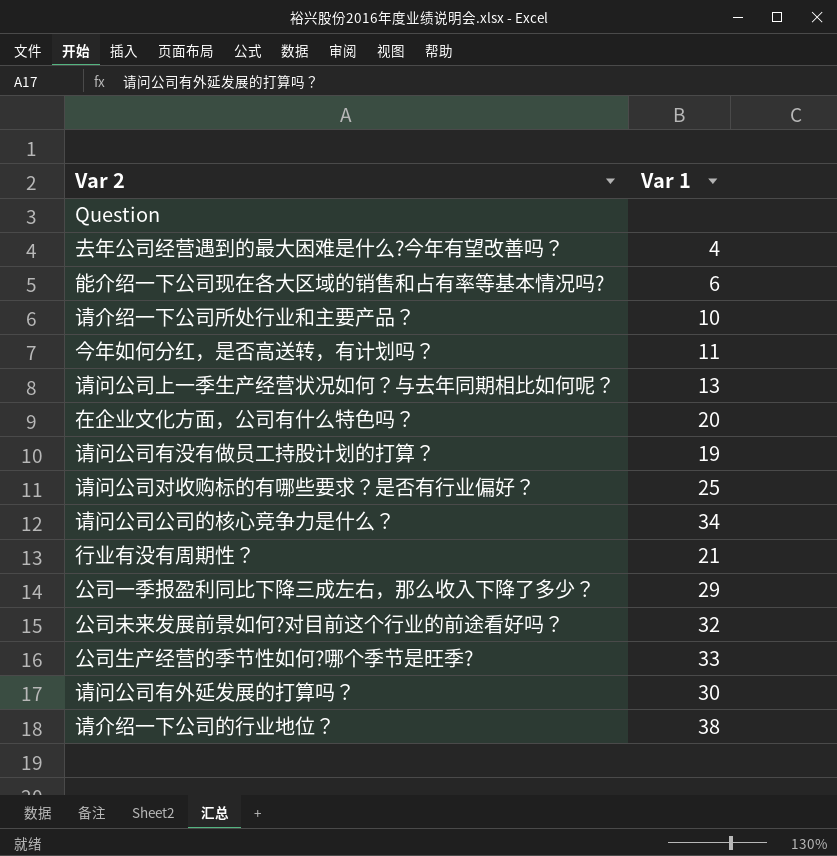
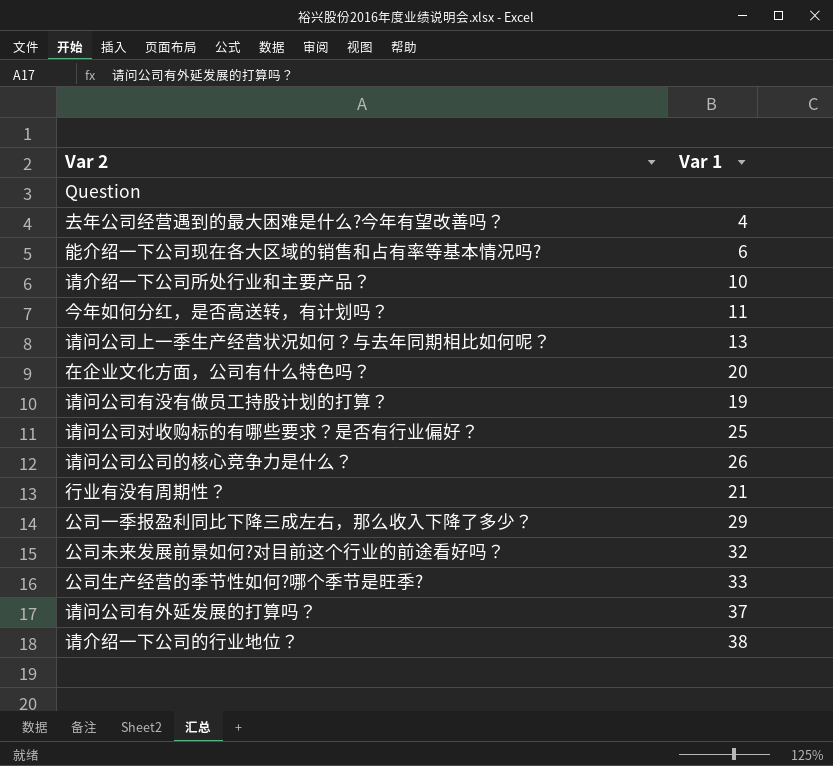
请问公司公司的核心竞争力是什么？ | Var 1: 34 -> 26
请问公司有外延发展的打算吗？ | Var 1: 30 -> 37

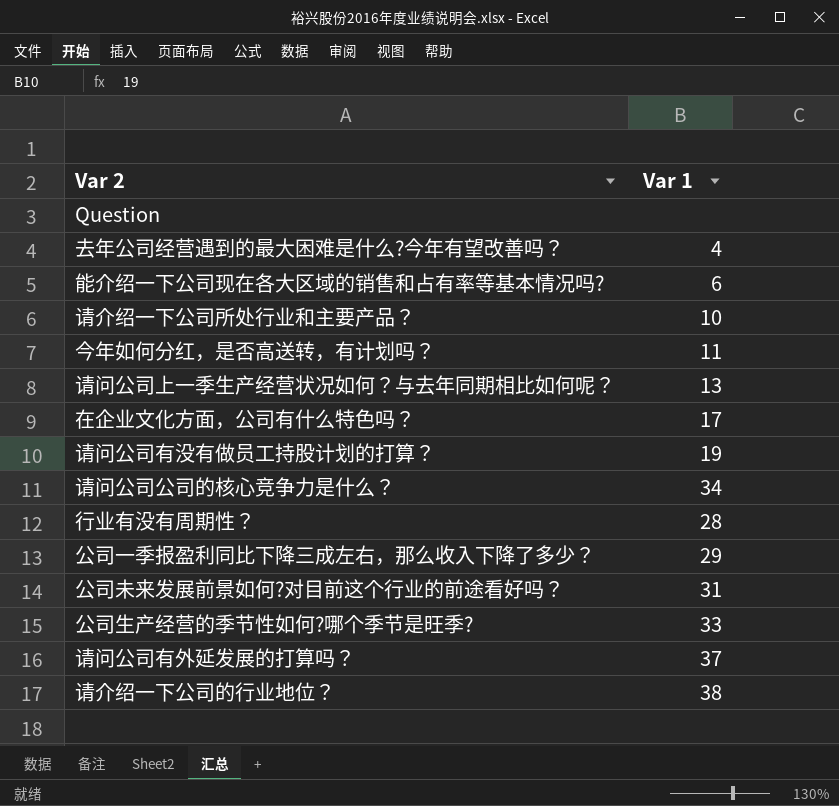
row 请问公司对收购标的有哪些要求？是否有行业偏好？: 25 -> none
在企业文化方面，公司有什么特色吗？ | Var 1: 20 -> 17
请问公司公司的核心竞争力是什么？ | Var 1: 26 -> 34
行业有没有周期性？ | Var 1: 21 -> 28
公司未来发展前景如何?对目前这个行业的前途看好吗？ | Var 1: 32 -> 31

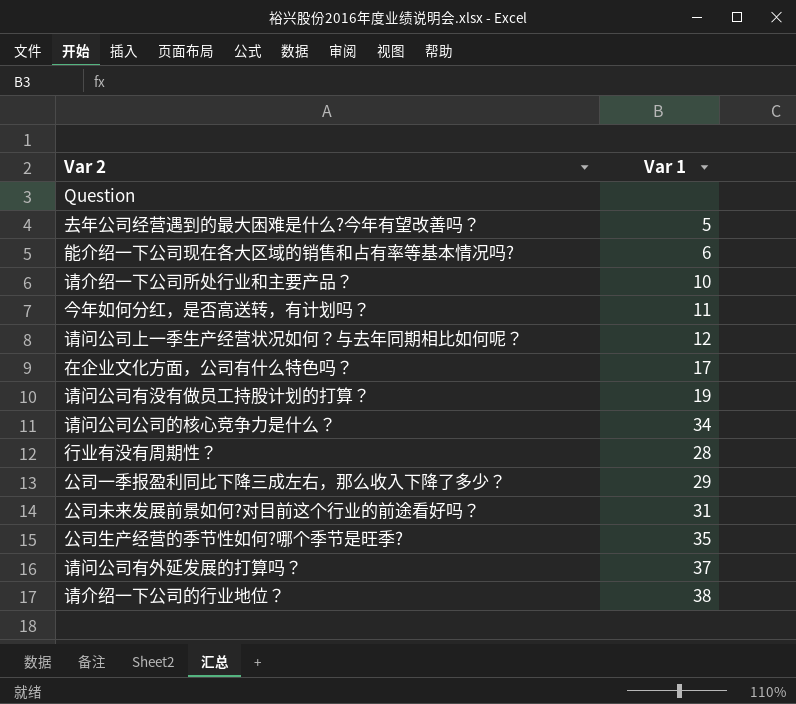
去年公司经营遇到的最大困难是什么?今年有望改善吗？ | Var 1: 4 -> 5
请问公司上一季生产经营状况如何？与去年同期相比如何呢？ | Var 1: 13 -> 12
公司生产经营的季节性如何?哪个季节是旺季? | Var 1: 33 -> 35

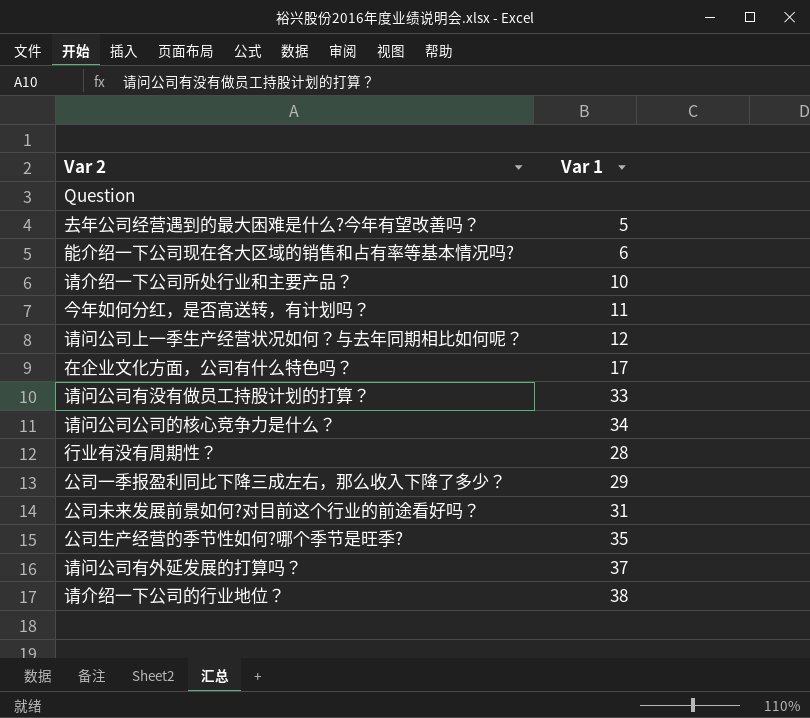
请问公司有没有做员工持股计划的打算？ | Var 1: 19 -> 33

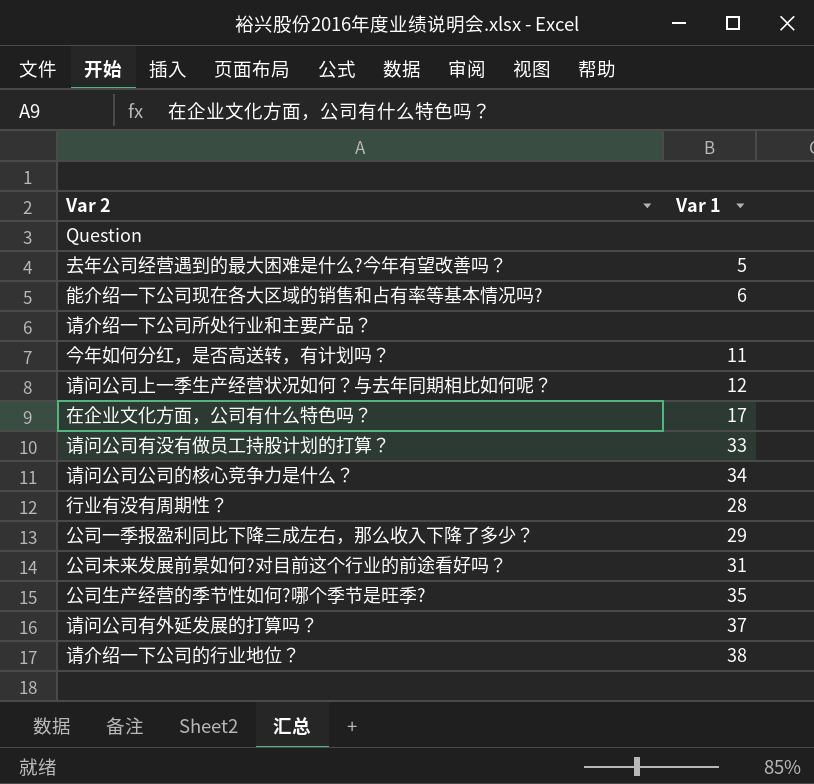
请介绍一下公司所处行业和主要产品？ | Var 1: 10 -> none

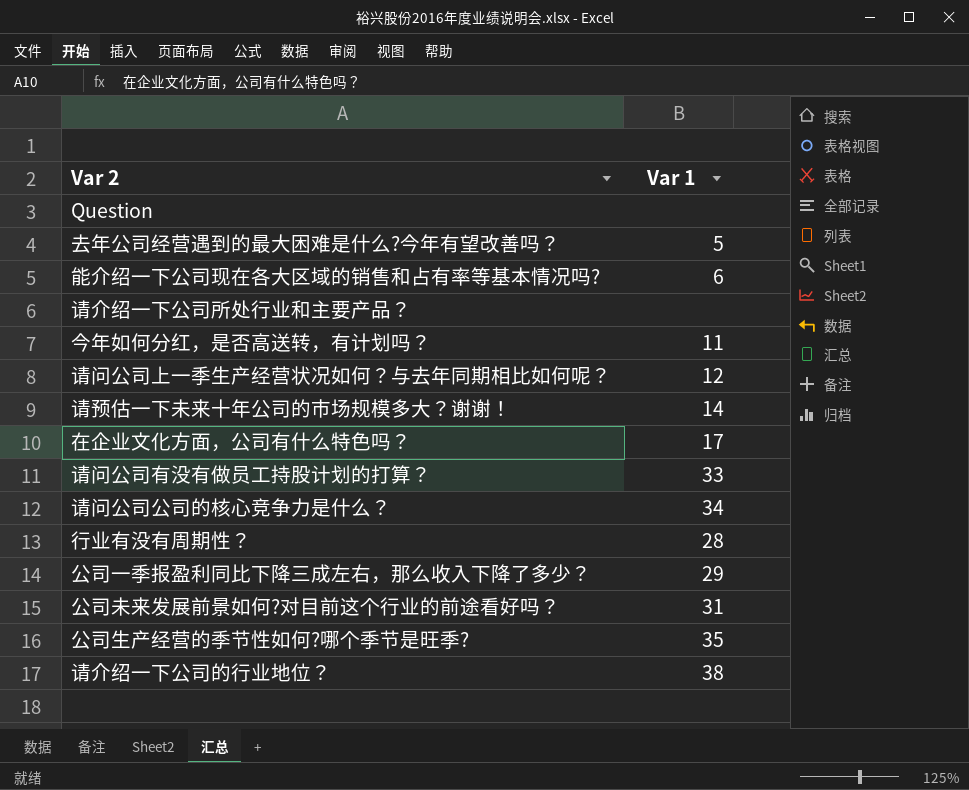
row 请问公司有外延发展的打算吗？: 37 -> none
row 请预估一下未来十年公司的市场规模多大？谢谢！: none -> 14

